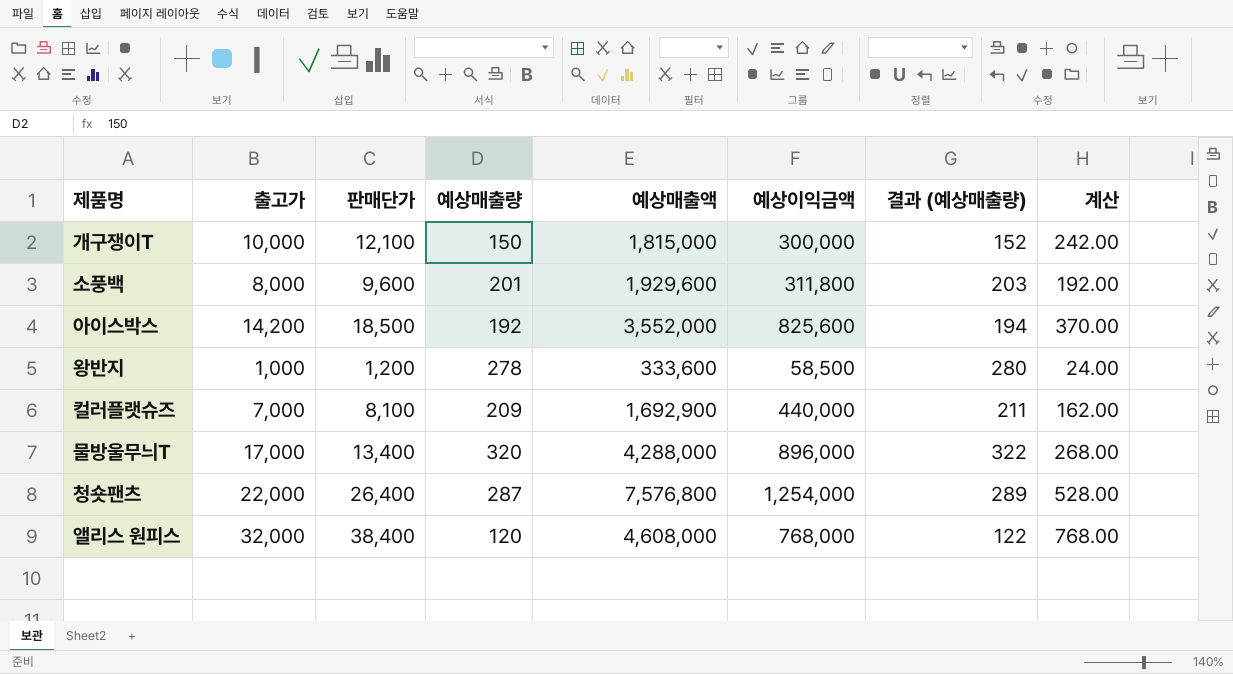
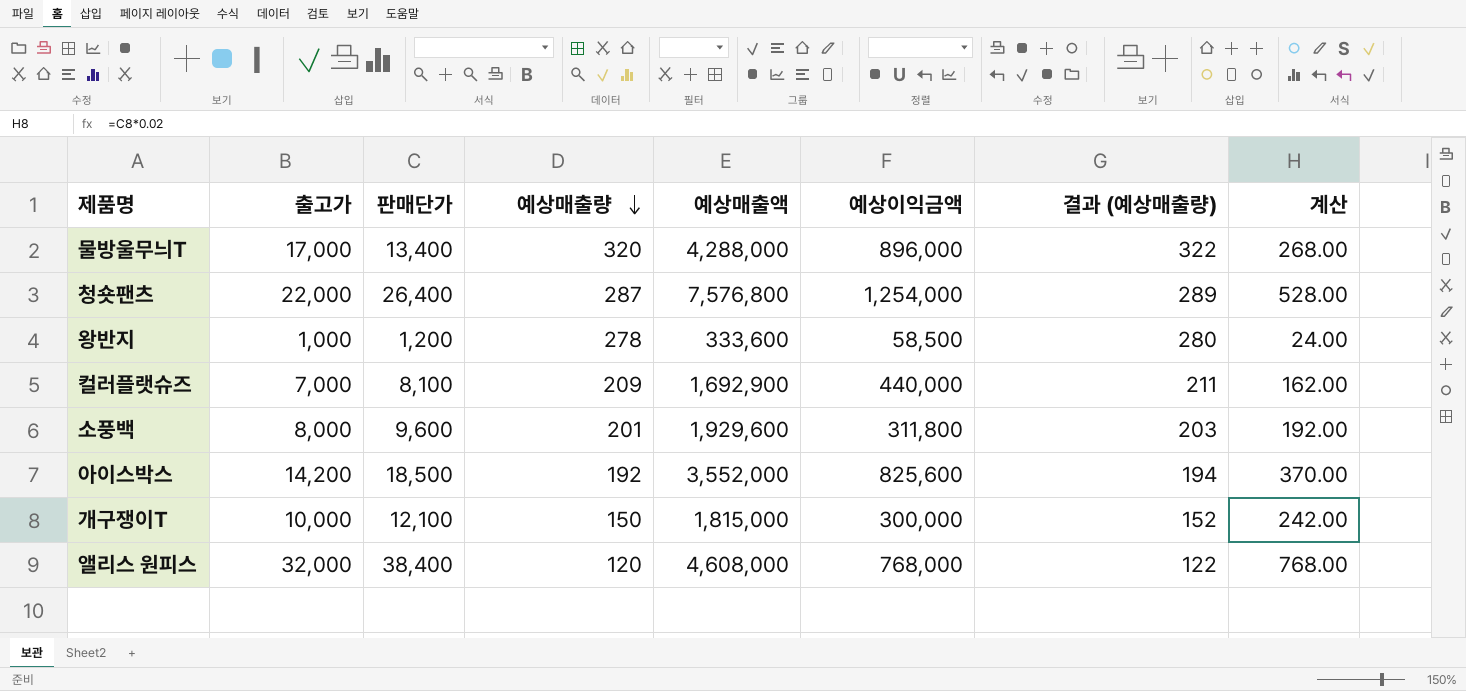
row order: none -> 예상매출량 descending

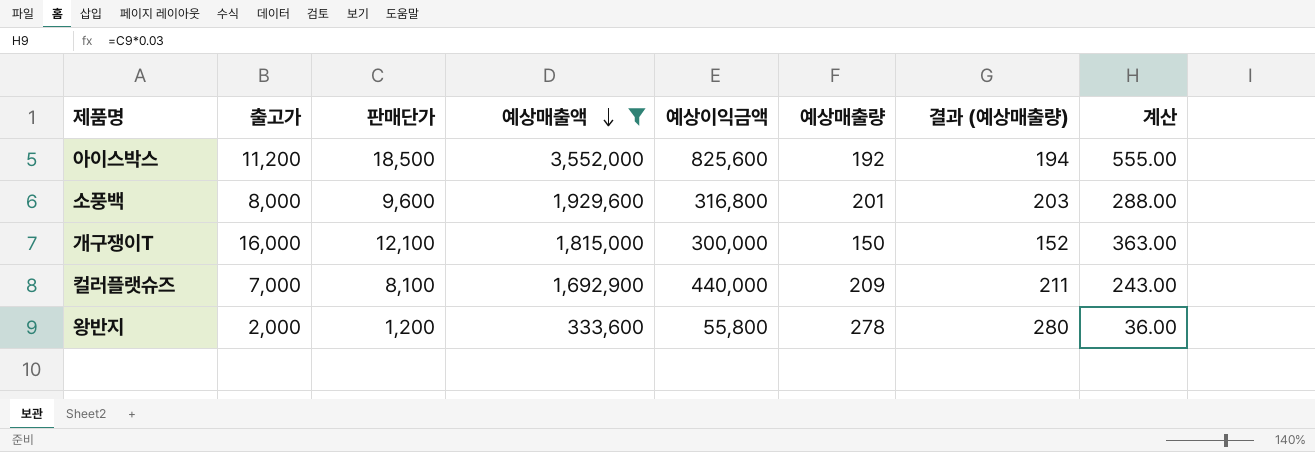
filter: none -> 예상매출액 <= 3,552,000
row order: 예상매출량 descending -> 예상매출액 descending
column 예상매출량 | position: 4 -> 6
column 계산 | formula: [판매단가] * 0.02 -> [판매단가] * 0.03
아이스박스 | 출고가: 14,200 -> 11,200
소풍백 | 예상이익금액: 311,800 -> 316,800
개구쟁이T | 출고가: 10,000 -> 16,000
왕반지 | 출고가: 1,000 -> 2,000
왕반지 | 예상이익금액: 58,500 -> 55,800

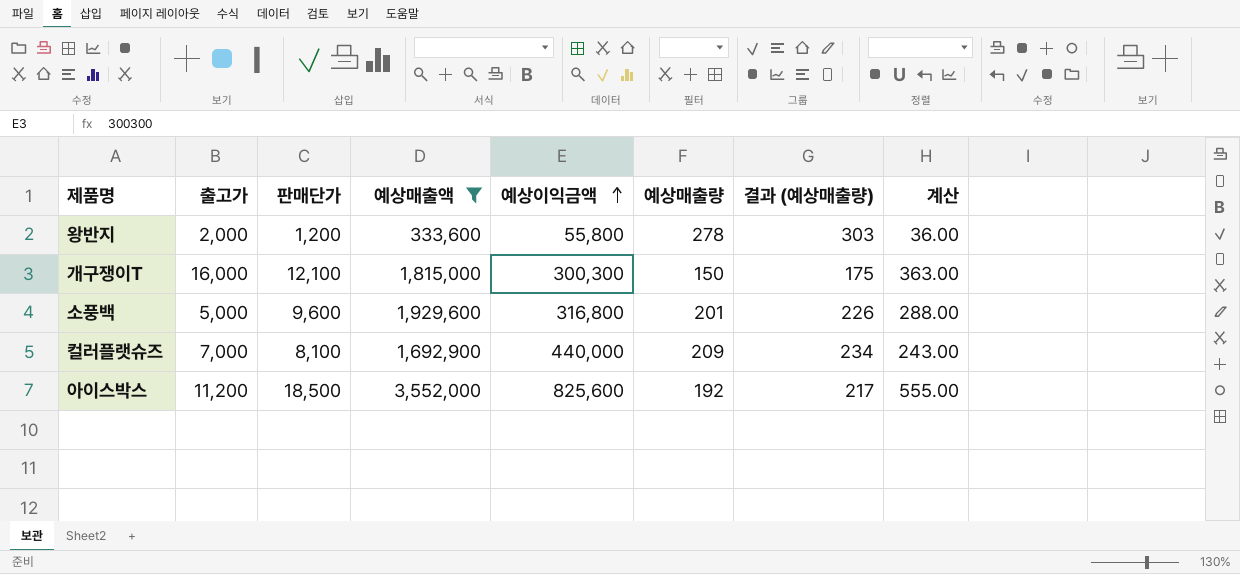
row order: 예상매출액 descending -> 예상이익금액 ascending
column 결과 (예상매출량) | formula: [예상매출량] + 2 -> [예상매출량] + 25
개구쟁이T | 예상이익금액: 300,000 -> 300,300
소풍백 | 출고가: 8,000 -> 5,000

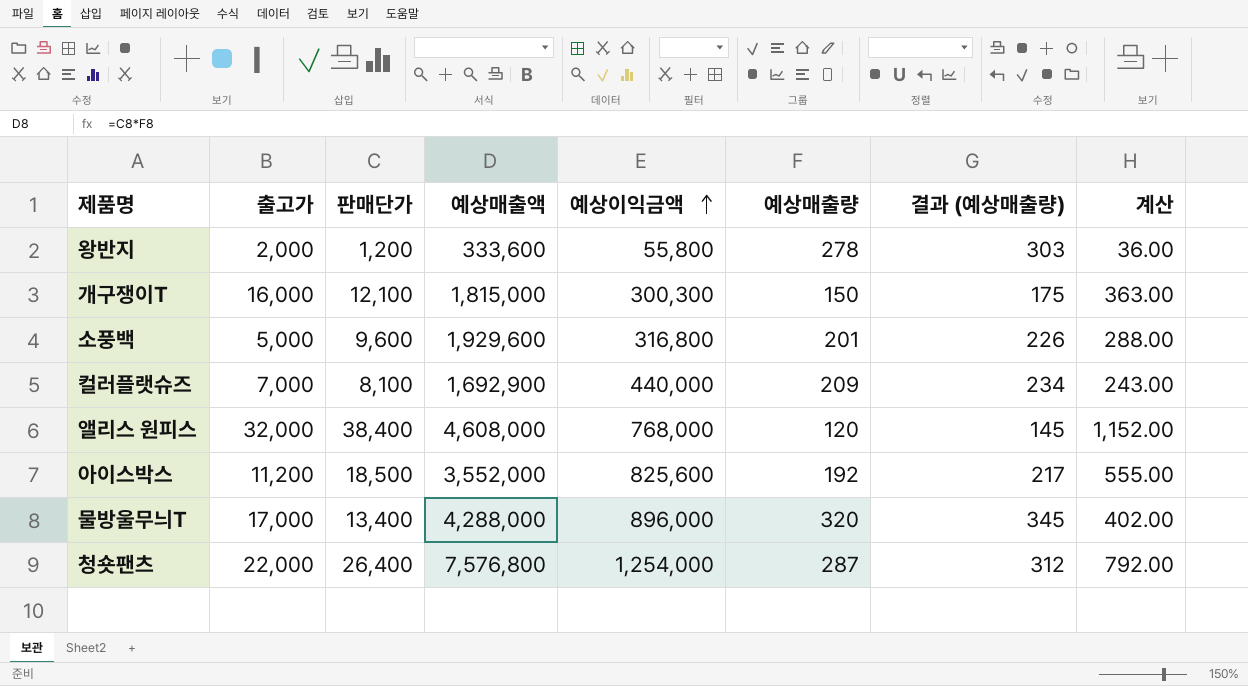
filter: 예상매출액 <= 3,552,000 -> none

